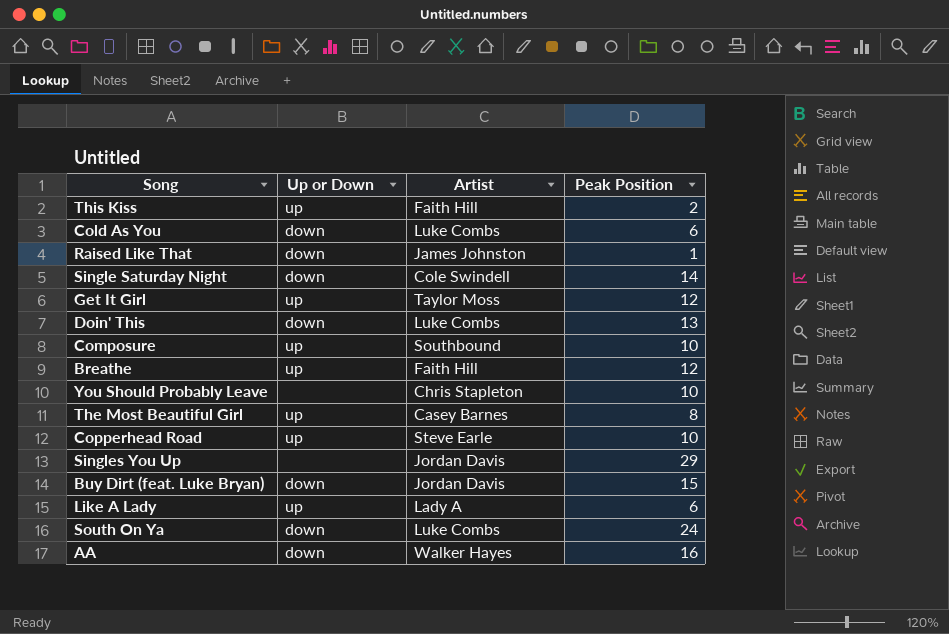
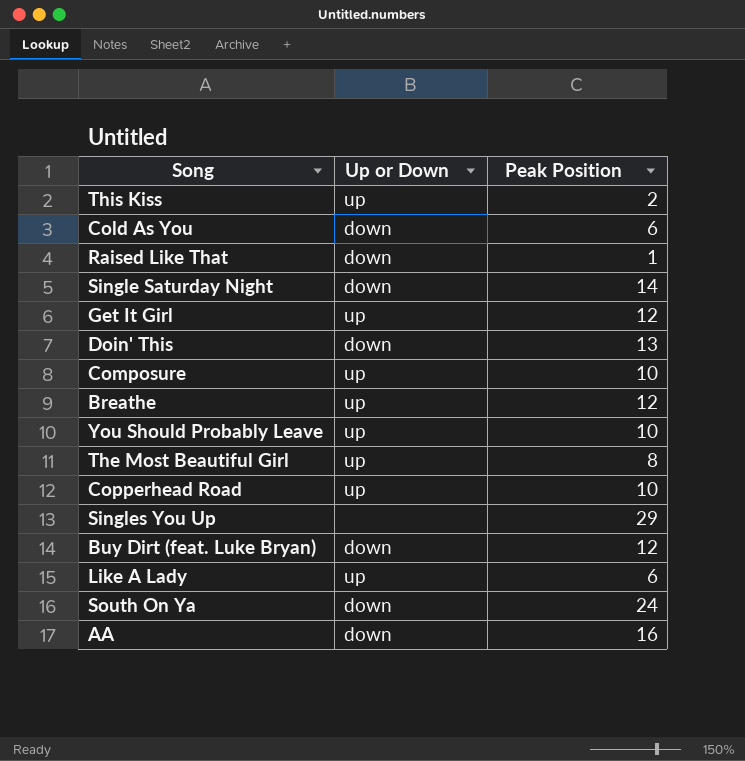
column Artist | position: 3 -> none
You Should Probably Leave | Up or Down: none -> up
Buy Dirt (feat. Luke Bryan) | Peak Position: 15 -> 12

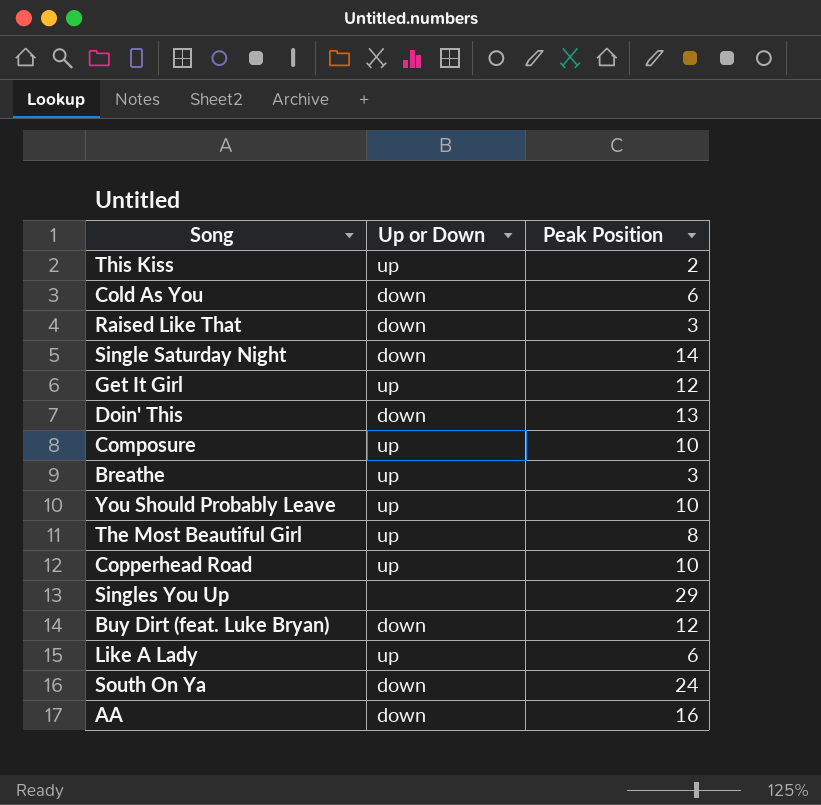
Raised Like That | Peak Position: 1 -> 3
Breathe | Peak Position: 12 -> 3

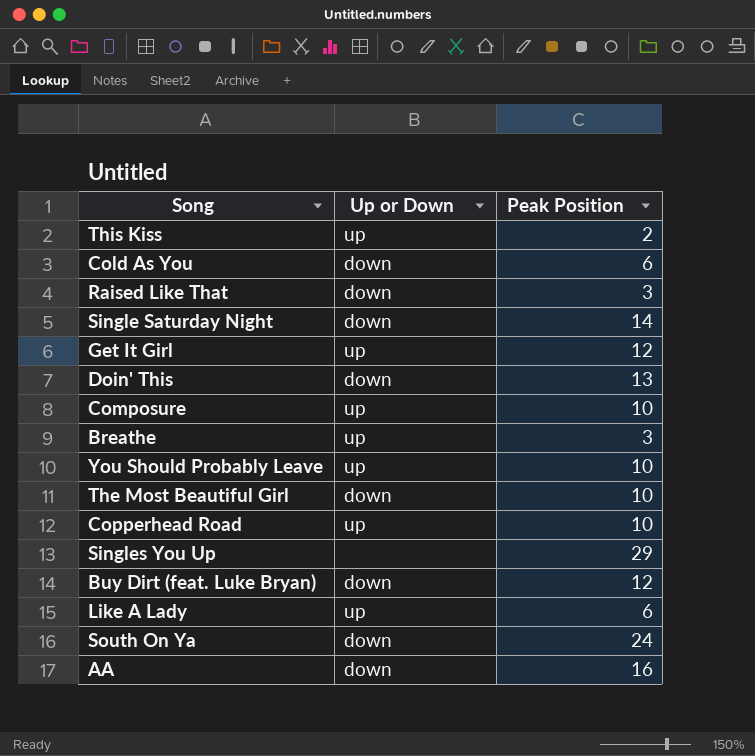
The Most Beautiful Girl | Up or Down: up -> down
The Most Beautiful Girl | Peak Position: 8 -> 10

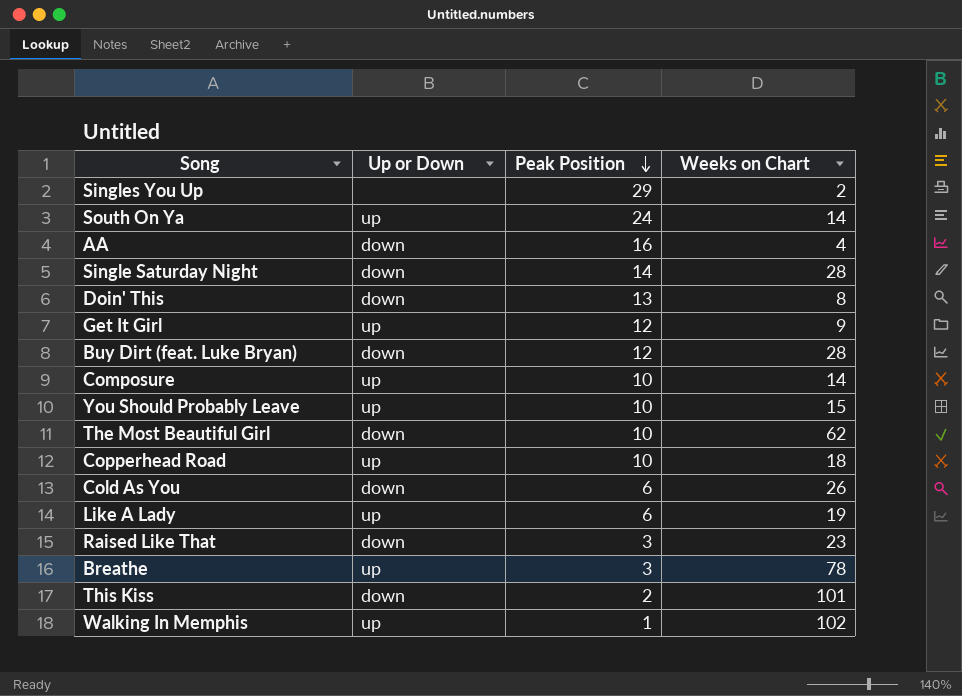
row order: none -> Peak Position descending
column Weeks on Chart | position: none -> 4
South On Ya | Up or Down: down -> up
This Kiss | Up or Down: up -> down
row Walking In Memphis: none -> up | 1 | 102

